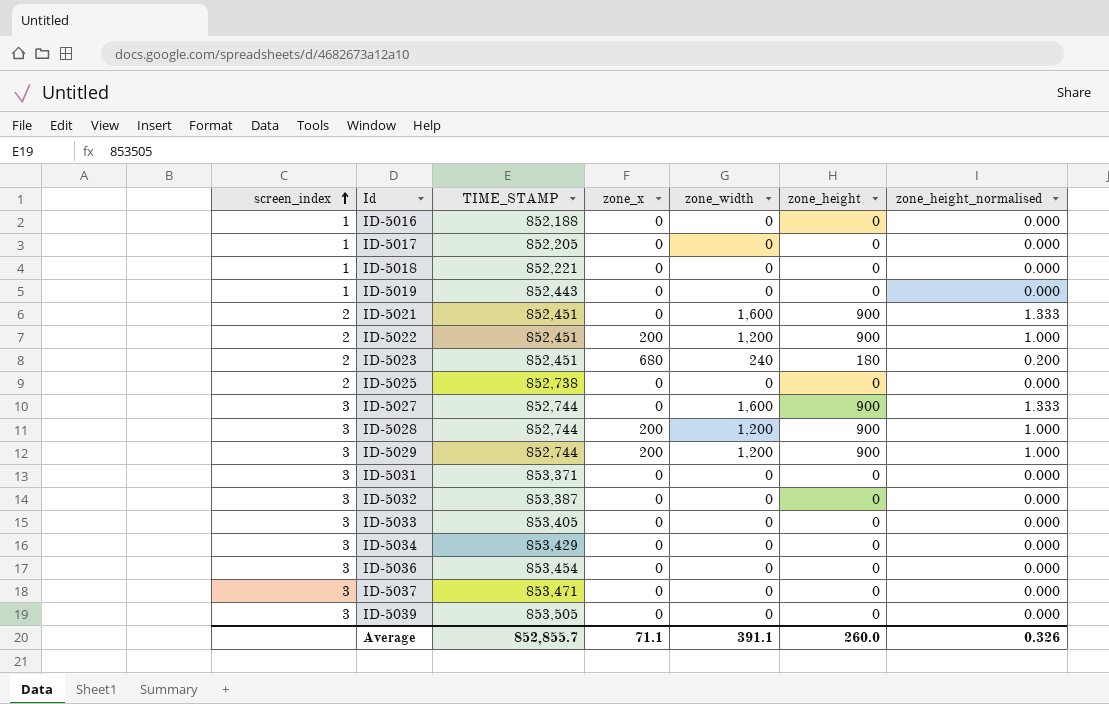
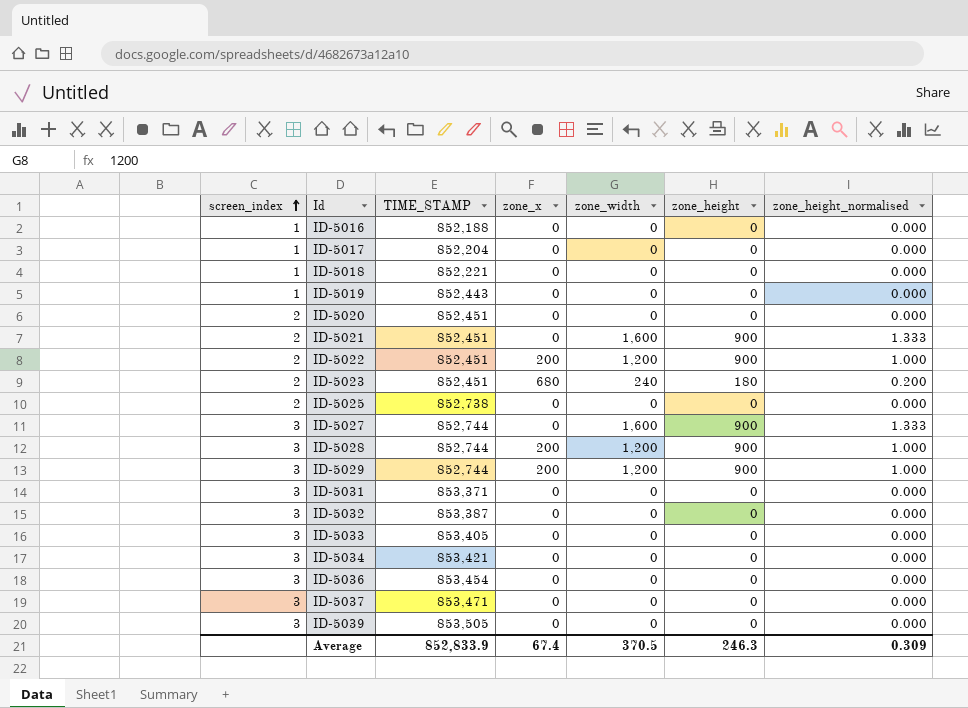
ID-5017 | TIME_STAMP: 852,205 -> 852,204
row ID-5020: none -> 2 | 852,451 | 0 | 0 | 0 | 0.000
ID-5034 | TIME_STAMP: 853,429 -> 853,421
Average | TIME_STAMP: 852,855.7 -> 852,833.9
Average | zone_x: 71.1 -> 67.4
Average | zone_width: 391.1 -> 370.5
Average | zone_height: 260.0 -> 246.3
Average | zone_height_normalised: 0.326 -> 0.309

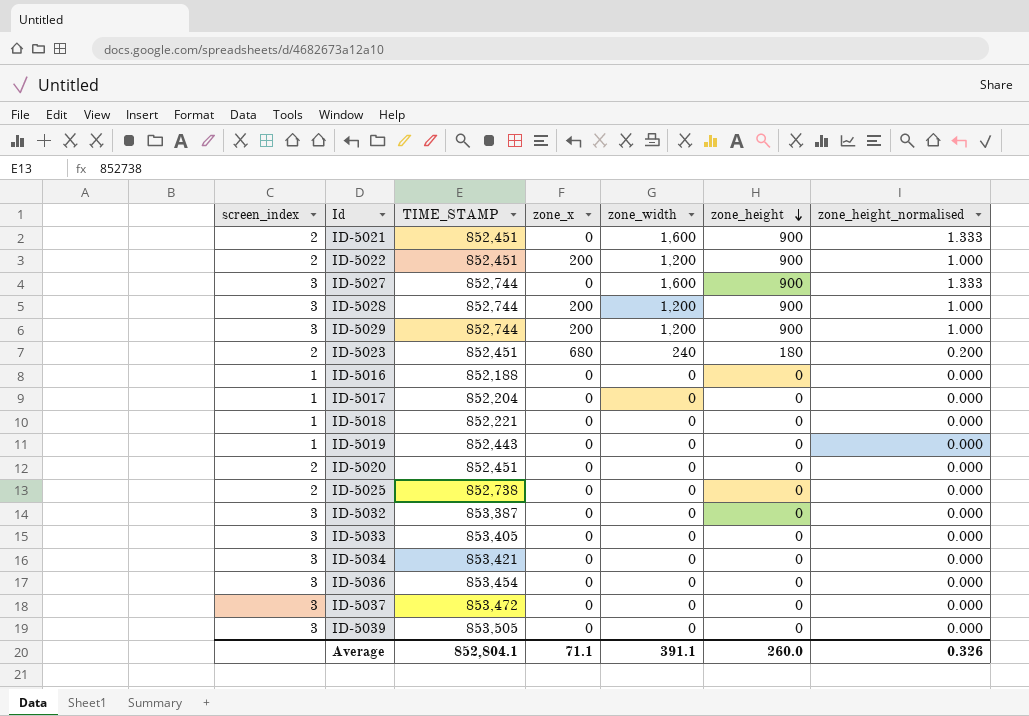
row order: screen_index ascending -> zone_height descending
row ID-5031: 3 | 853,371 | 0 | 0 | 0 | 0.000 -> none
ID-5037 | TIME_STAMP: 853,471 -> 853,472
Average | TIME_STAMP: 852,833.9 -> 852,804.1
Average | zone_x: 67.4 -> 71.1
Average | zone_width: 370.5 -> 391.1
Average | zone_height: 246.3 -> 260.0
Average | zone_height_normalised: 0.309 -> 0.326

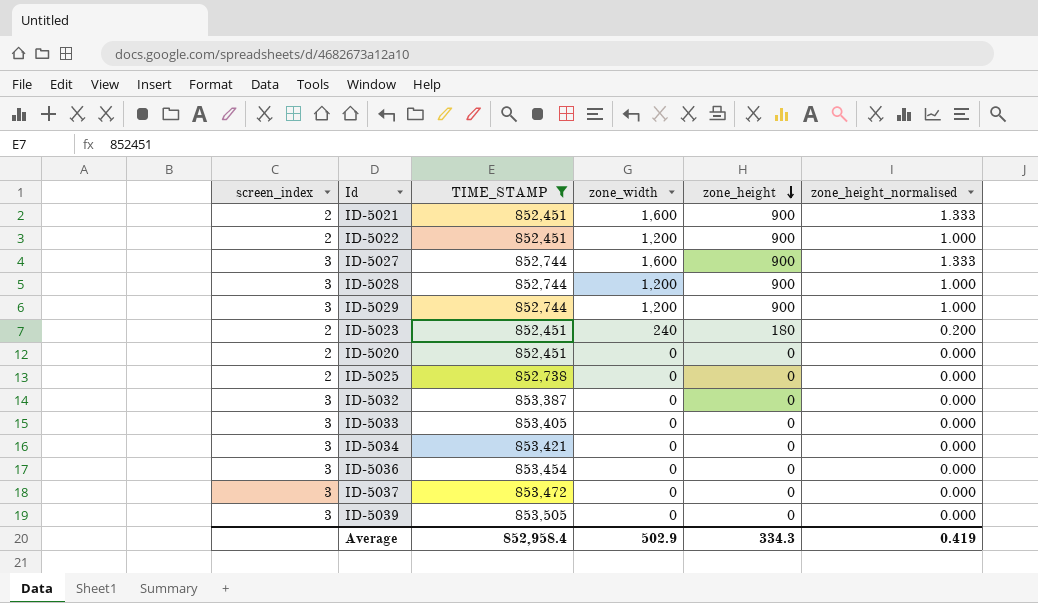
filter: none -> TIME_STAMP >= 852,451
column zone_x | position: 4 -> none
Average | TIME_STAMP: 852,804.1 -> 852,958.4
Average | zone_width: 391.1 -> 502.9
Average | zone_height: 260.0 -> 334.3
Average | zone_height_normalised: 0.326 -> 0.419

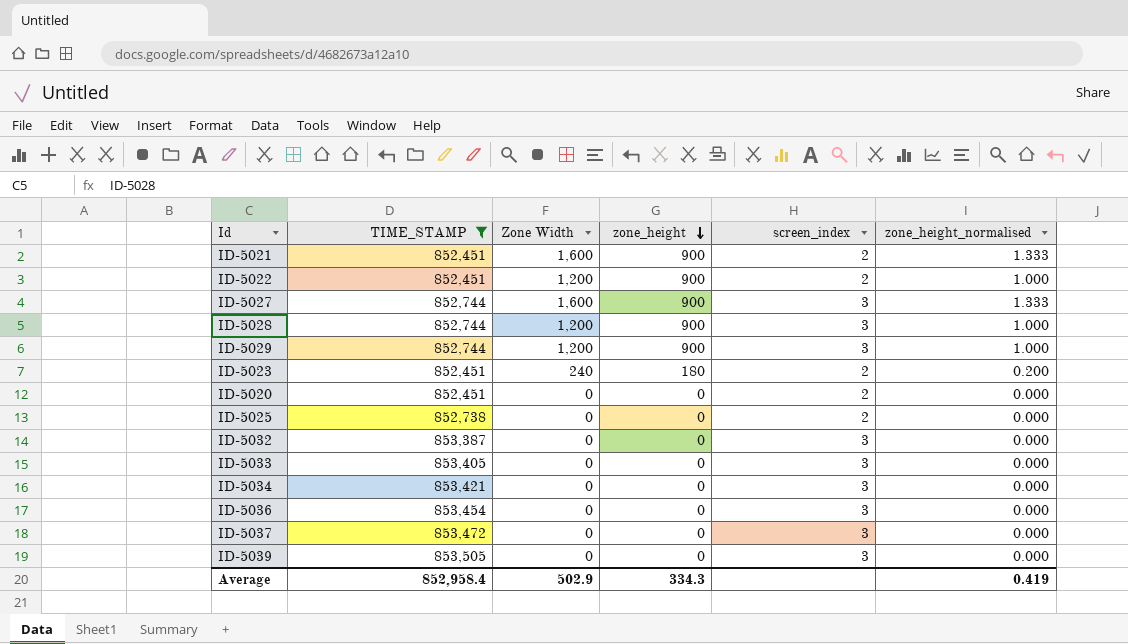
column name: zone_width -> Zone Width
column screen_index | position: 1 -> 5

